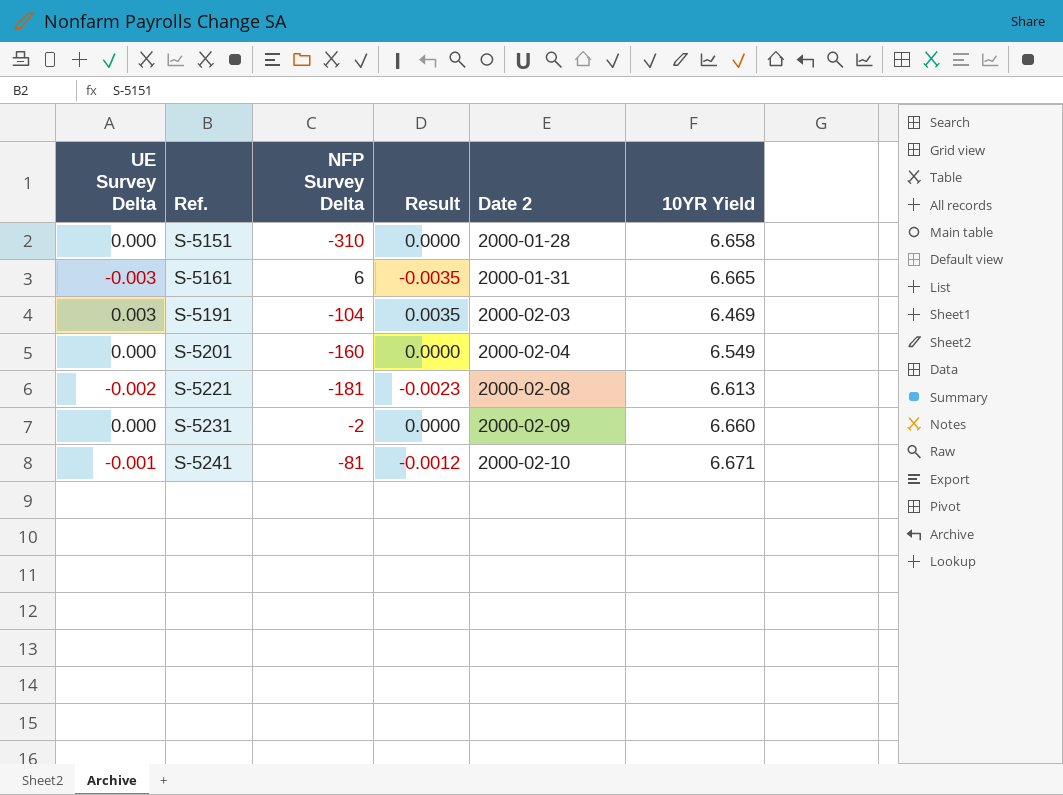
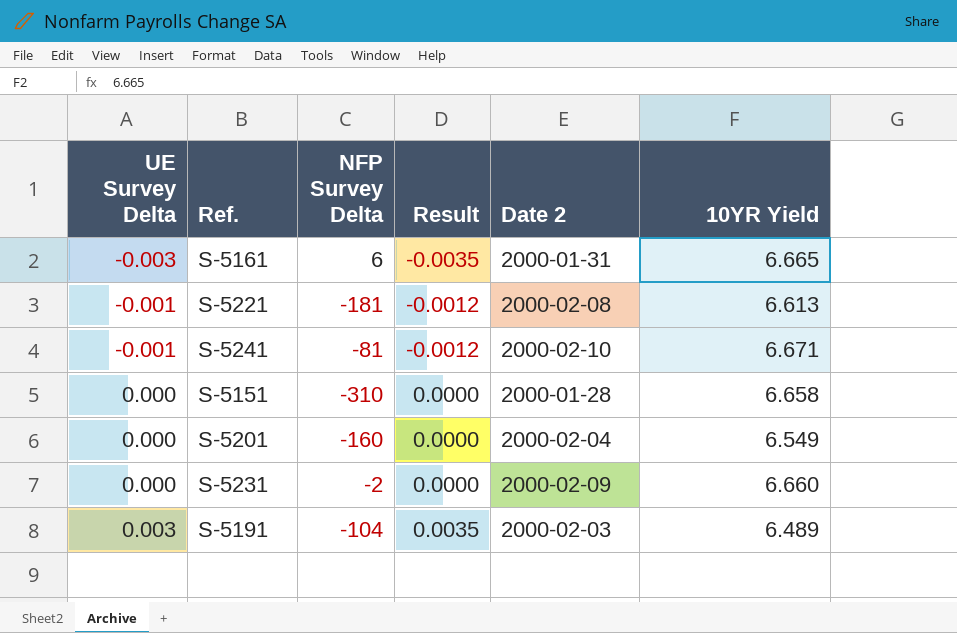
row order: Ref. ascending -> UE Survey Delta ascending
S-5221 | UE Survey Delta: -0.002 -> -0.001
S-5221 | Result: -0.0023 -> -0.0012
S-5191 | 10YR Yield: 6.469 -> 6.489

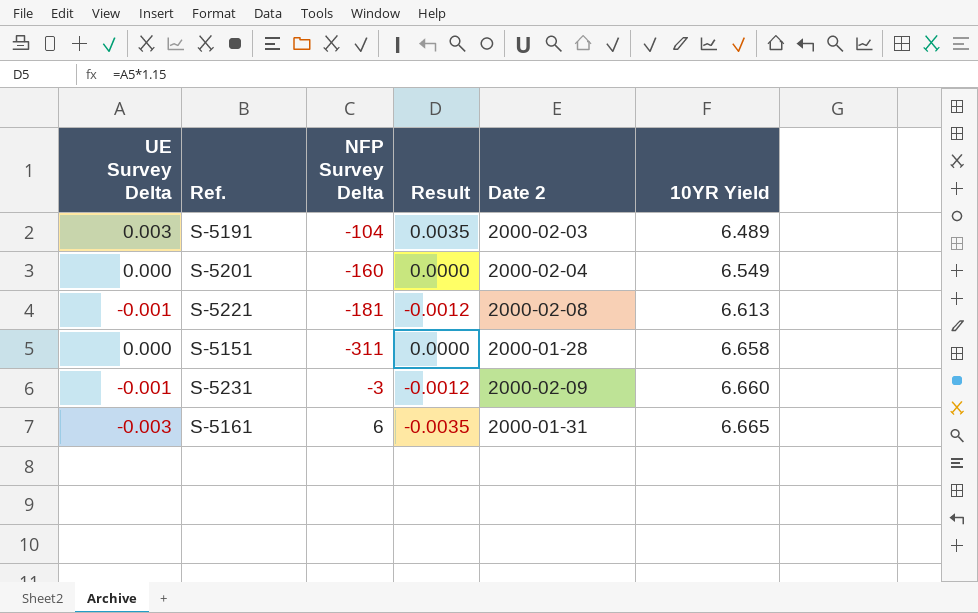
row order: UE Survey Delta ascending -> 10YR Yield ascending
row S-5241: -0.001 | -81 | -0.0012 | 2000-02-10 | 6.671 -> none
S-5151 | NFP Survey Delta: -310 -> -311
S-5231 | UE Survey Delta: 0.000 -> -0.001
S-5231 | NFP Survey Delta: -2 -> -3
S-5231 | Result: 0.0000 -> -0.0012

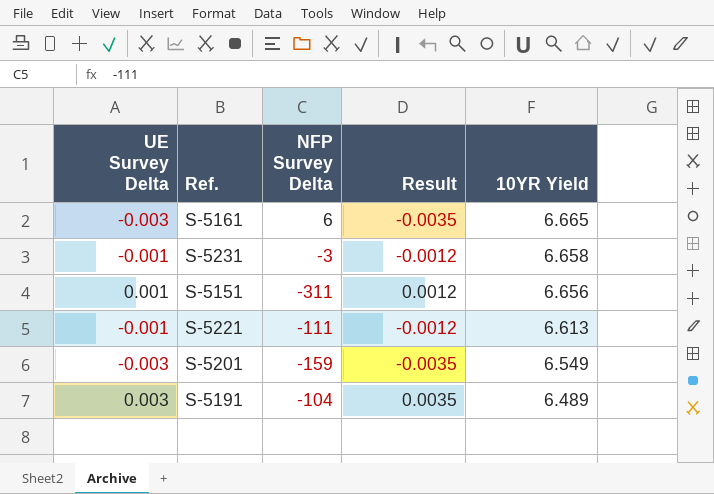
row order: 10YR Yield ascending -> 10YR Yield descending
column Date 2 | position: 5 -> none
S-5231 | 10YR Yield: 6.660 -> 6.658
S-5151 | UE Survey Delta: 0.000 -> 0.001
S-5151 | Result: 0.0000 -> 0.0012
S-5151 | 10YR Yield: 6.658 -> 6.656
S-5221 | NFP Survey Delta: -181 -> -111
S-5201 | UE Survey Delta: 0.000 -> -0.003
S-5201 | NFP Survey Delta: -160 -> -159
S-5201 | Result: 0.0000 -> -0.0035

